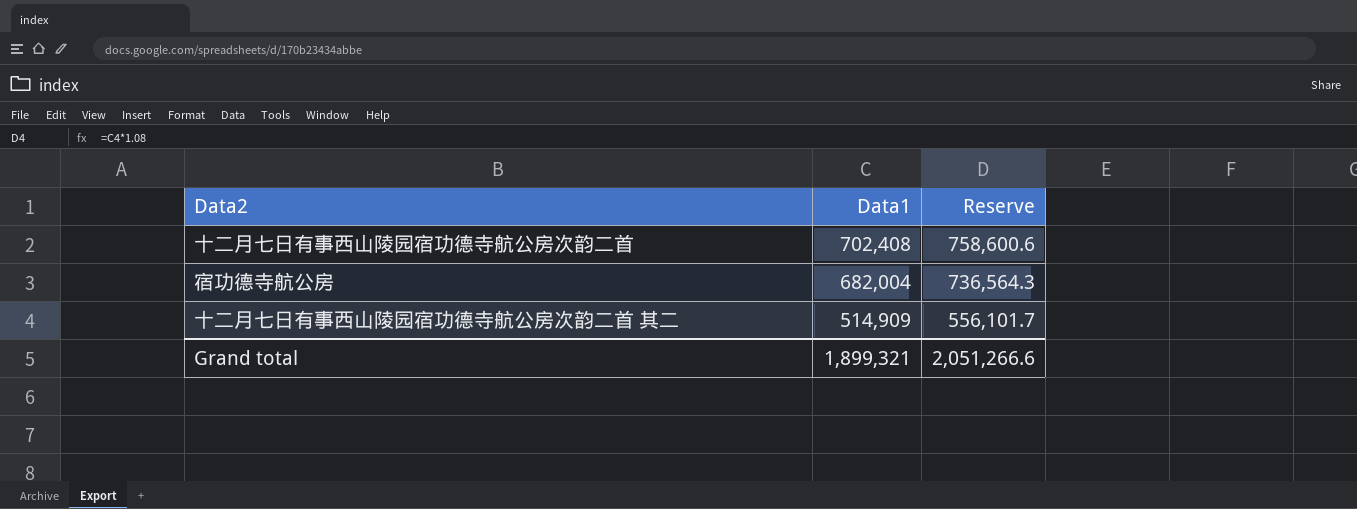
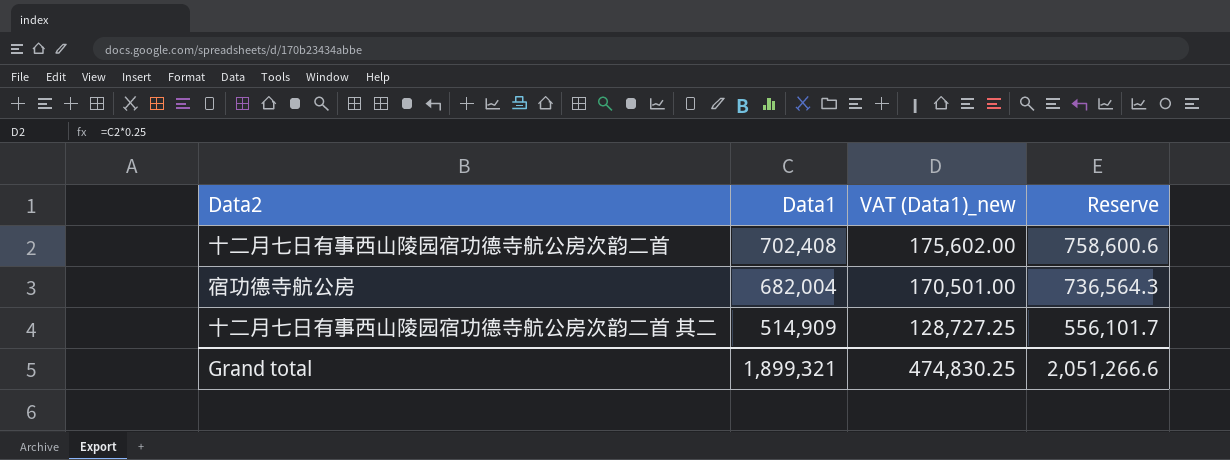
column VAT (Data1)_new | formula: none -> [Data1] * 0.25

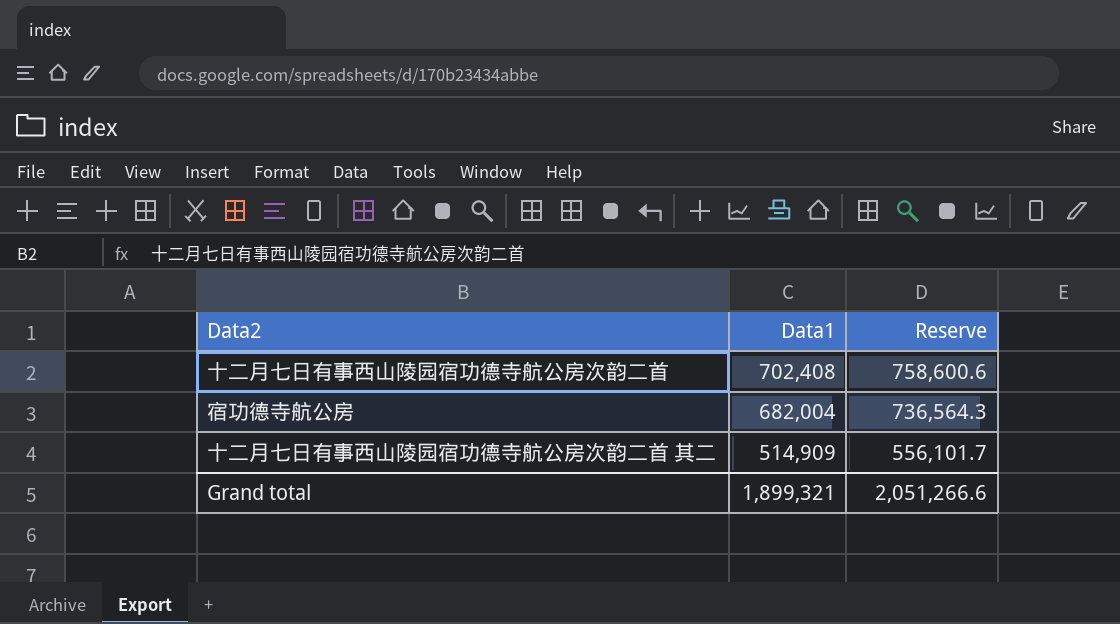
column VAT (Data1)_new | formula: [Data1] * 0.25 -> none

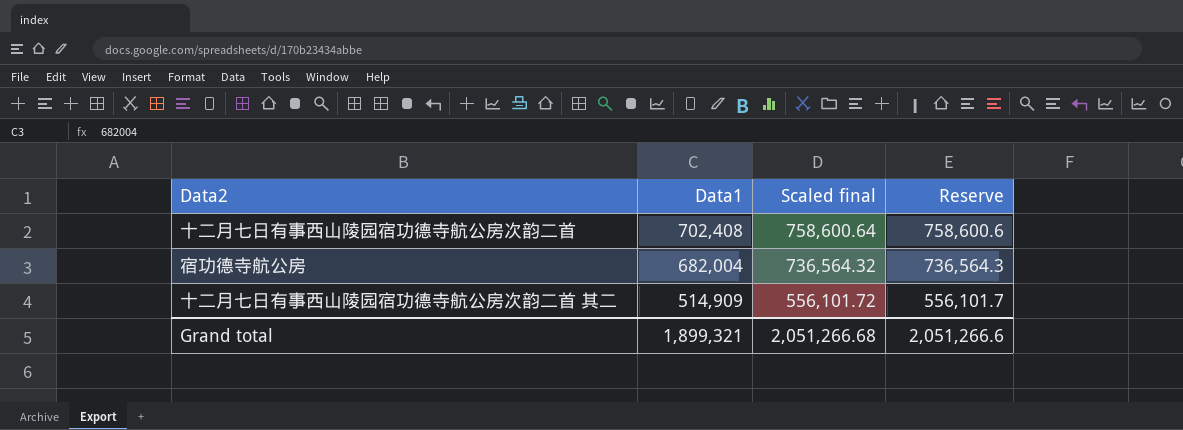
column Scaled final | formula: none -> [Data1] * 1.08

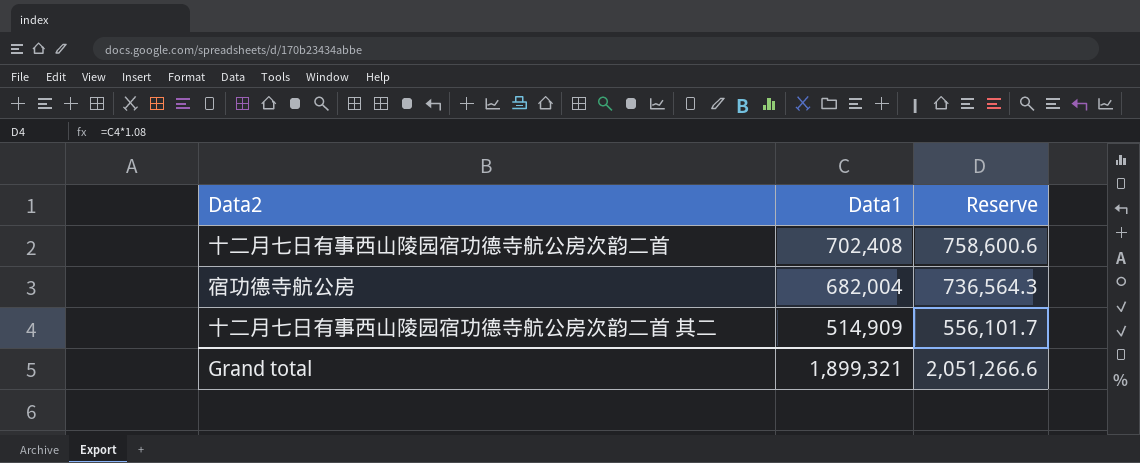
column Scaled final | formula: [Data1] * 1.08 -> none

